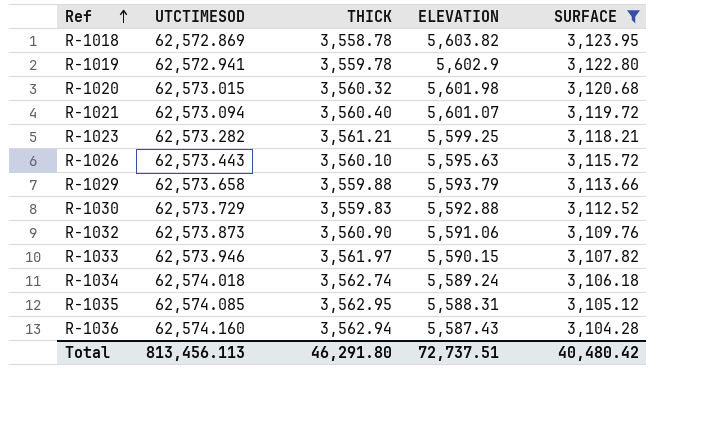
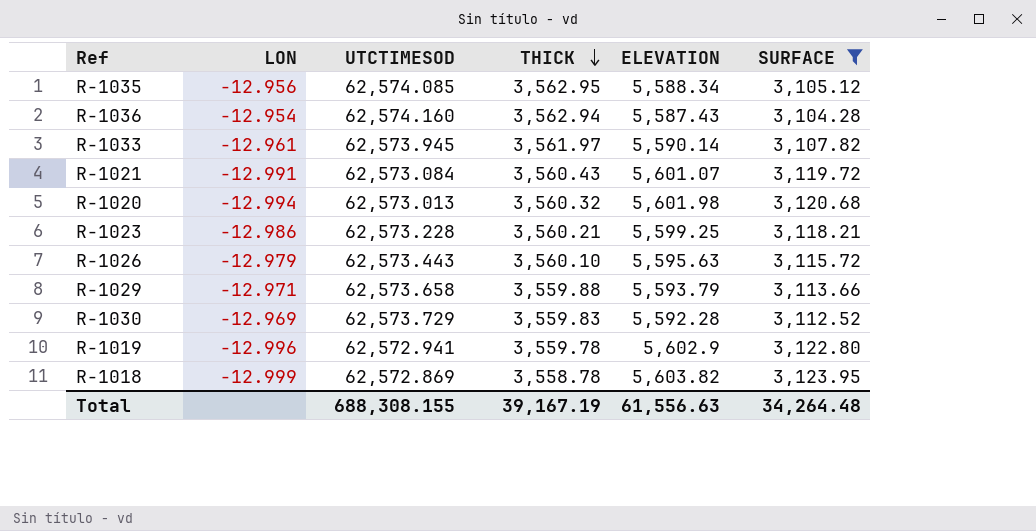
row order: Ref ascending -> THICK descending
column LON | position: none -> 2
row R-1032: 62,573.873 | 3,560.90 | 5,591.06 | 3,109.76 -> none
row R-1034: 62,574.018 | 3,562.74 | 5,589.24 | 3,106.18 -> none
R-1035 | ELEVATION: 5,588.31 -> 5,588.34
R-1033 | UTCTIMESOD: 62,573.946 -> 62,573.945
R-1033 | ELEVATION: 5,590.15 -> 5,590.14
R-1021 | UTCTIMESOD: 62,573.094 -> 62,573.084
R-1021 | THICK: 3,560.40 -> 3,560.43
R-1020 | UTCTIMESOD: 62,573.015 -> 62,573.013
R-1023 | UTCTIMESOD: 62,573.282 -> 62,573.228
R-1023 | THICK: 3,561.21 -> 3,560.21
R-1030 | ELEVATION: 5,592.88 -> 5,592.28
Total | UTCTIMESOD: 813,456.113 -> 688,308.155
Total | THICK: 46,291.80 -> 39,167.19
Total | ELEVATION: 72,737.51 -> 61,556.63
Total | SURFACE: 40,480.42 -> 34,264.48

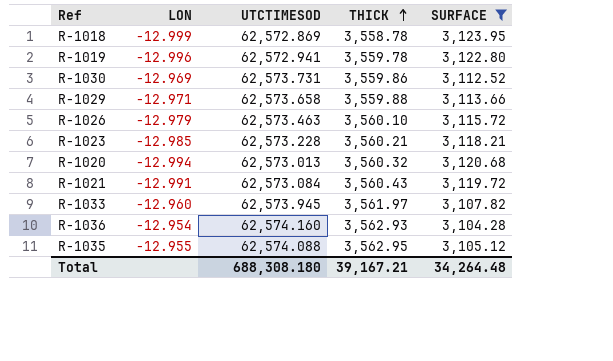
row order: THICK descending -> THICK ascending
column ELEVATION | position: 5 -> none
R-1030 | UTCTIMESOD: 62,573.729 -> 62,573.731
R-1030 | THICK: 3,559.83 -> 3,559.86
R-1026 | UTCTIMESOD: 62,573.443 -> 62,573.463
R-1023 | LON: -12.986 -> -12.985
R-1033 | LON: -12.961 -> -12.960
R-1036 | THICK: 3,562.94 -> 3,562.93
R-1035 | LON: -12.956 -> -12.955
R-1035 | UTCTIMESOD: 62,574.085 -> 62,574.088
Total | UTCTIMESOD: 688,308.155 -> 688,308.180
Total | THICK: 39,167.19 -> 39,167.21

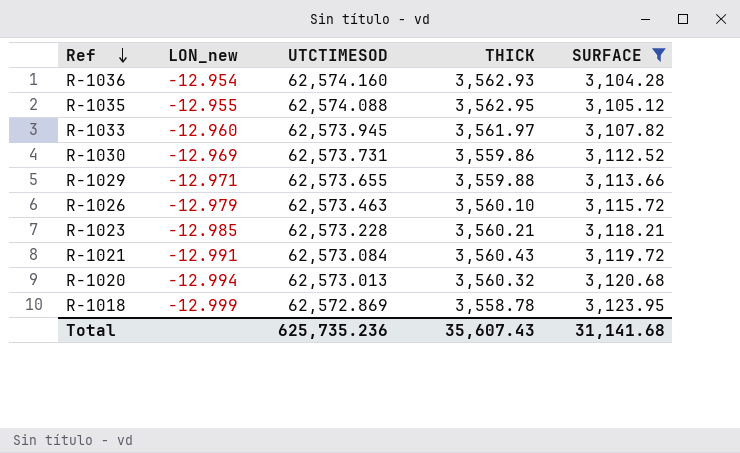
row order: THICK ascending -> Ref descending
column name: LON -> LON_new
row R-1019: -12.996 | 62,572.941 | 3,559.78 | 3,122.80 -> none
R-1029 | UTCTIMESOD: 62,573.658 -> 62,573.655
Total | UTCTIMESOD: 688,308.180 -> 625,735.236
Total | THICK: 39,167.21 -> 35,607.43
Total | SURFACE: 34,264.48 -> 31,141.68

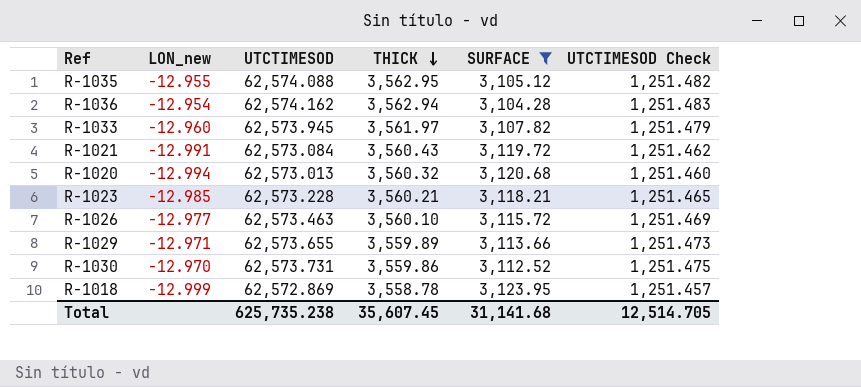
row order: Ref descending -> THICK descending
column UTCTIMESOD Check | formula: none -> [UTCTIMESOD] * 0.02
R-1036 | UTCTIMESOD: 62,574.160 -> 62,574.162
R-1036 | THICK: 3,562.93 -> 3,562.94
R-1026 | LON_new: -12.979 -> -12.977
R-1029 | THICK: 3,559.88 -> 3,559.89
R-1030 | LON_new: -12.969 -> -12.970
Total | UTCTIMESOD: 625,735.236 -> 625,735.238
Total | THICK: 35,607.43 -> 35,607.45

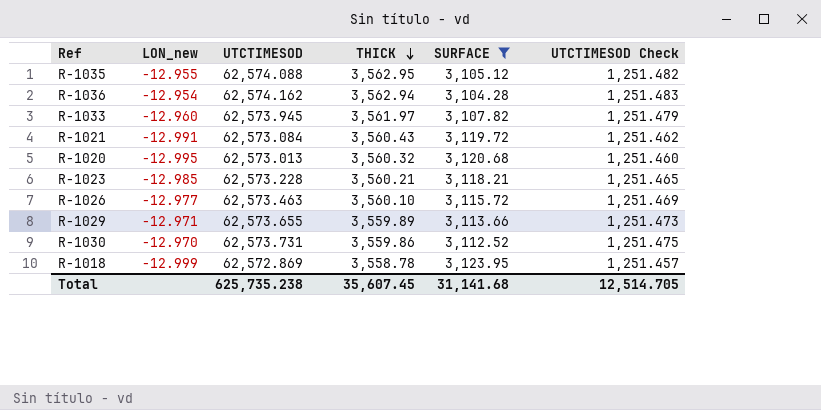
R-1020 | LON_new: -12.994 -> -12.995

